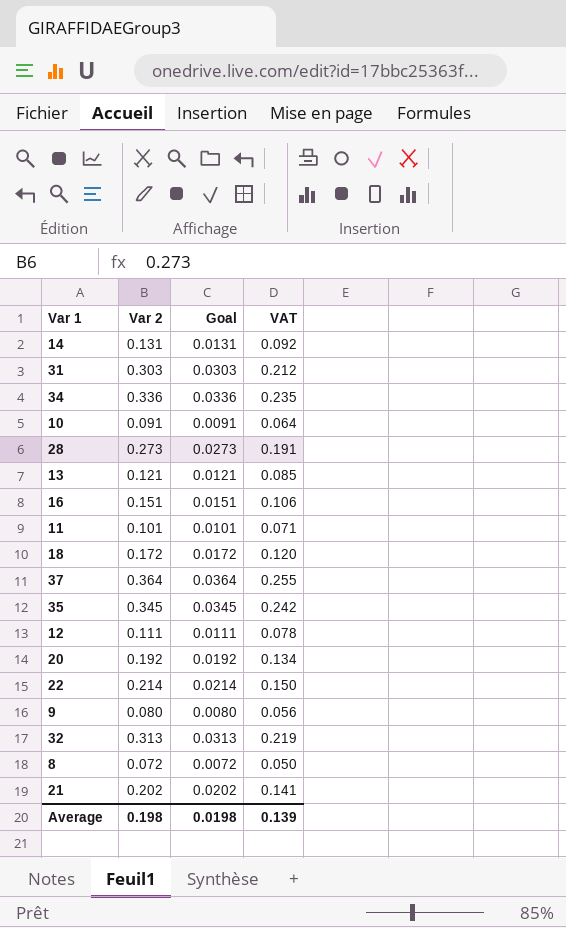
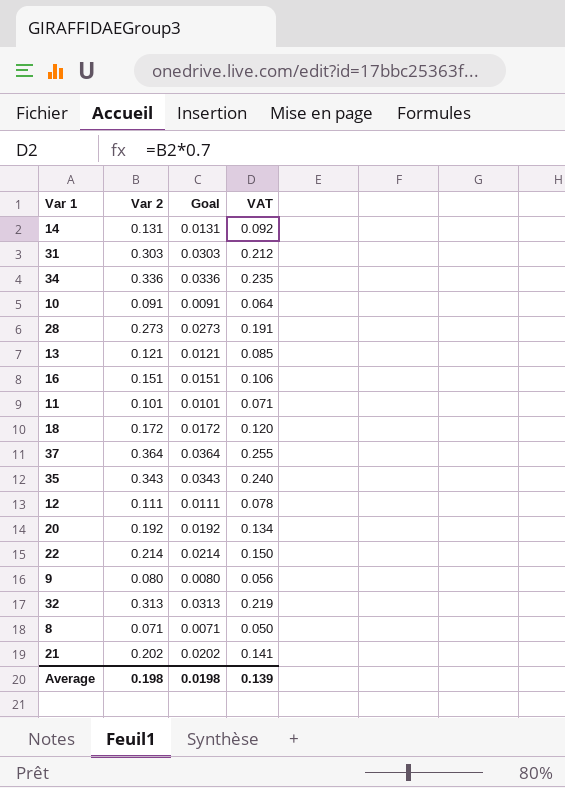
35 | Var 2: 0.345 -> 0.343
35 | Goal: 0.0345 -> 0.0343
35 | VAT: 0.242 -> 0.240
8 | Var 2: 0.072 -> 0.071
8 | Goal: 0.0072 -> 0.0071

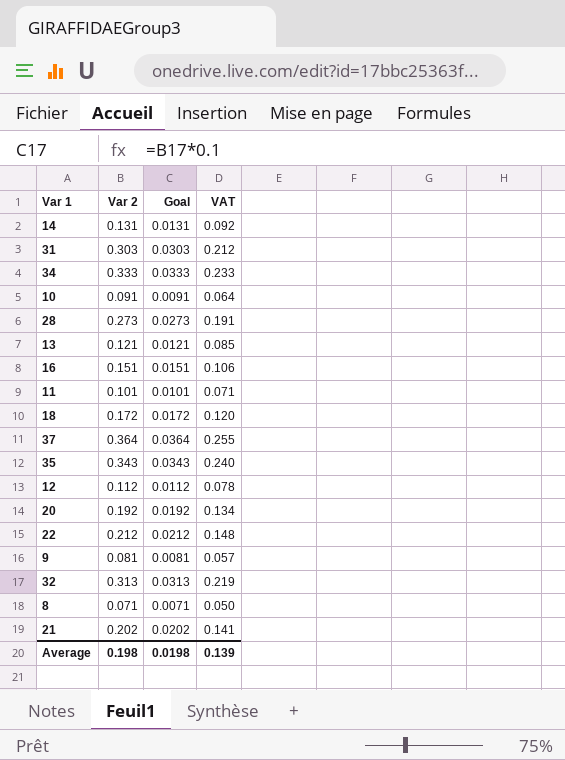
34 | Var 2: 0.336 -> 0.333
34 | Goal: 0.0336 -> 0.0333
34 | VAT: 0.235 -> 0.233
12 | Var 2: 0.111 -> 0.112
12 | Goal: 0.0111 -> 0.0112
22 | Var 2: 0.214 -> 0.212
22 | Goal: 0.0214 -> 0.0212
22 | VAT: 0.150 -> 0.148
9 | Var 2: 0.080 -> 0.081
9 | Goal: 0.0080 -> 0.0081
9 | VAT: 0.056 -> 0.057

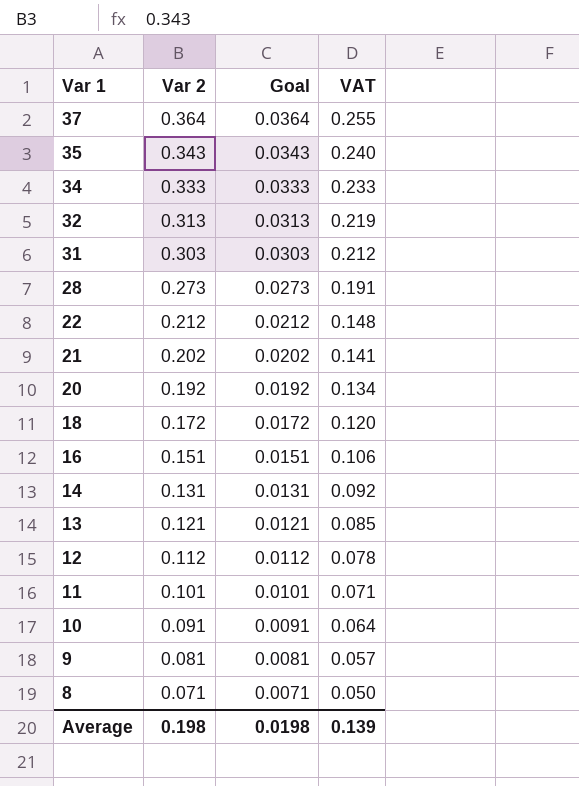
row order: none -> Var 1 descending

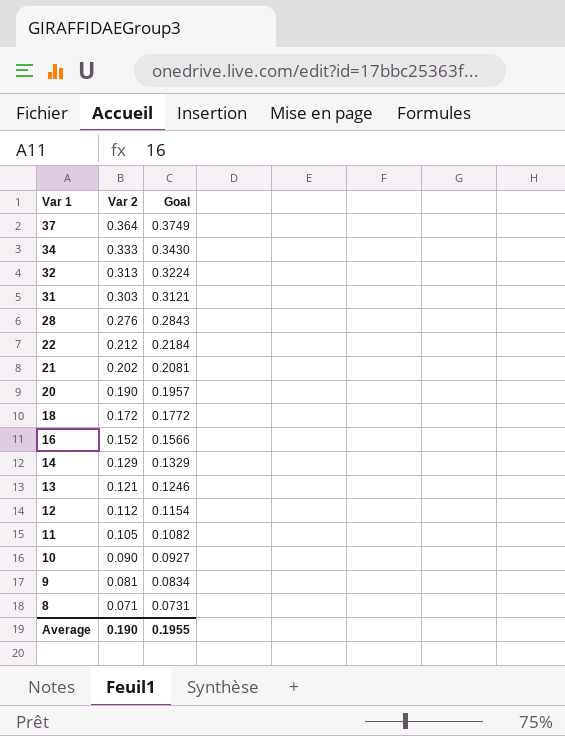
column VAT | formula: [Var 2] * 0.7 -> none
column Goal | formula: [Var 2] * 0.1 -> [Var 2] * 1.03
row 35: 0.343 | 0.0343 | 0.240 -> none
28 | Var 2: 0.273 -> 0.276
20 | Var 2: 0.192 -> 0.190
16 | Var 2: 0.151 -> 0.152
14 | Var 2: 0.131 -> 0.129
11 | Var 2: 0.101 -> 0.105
10 | Var 2: 0.091 -> 0.090
Average | Var 2: 0.198 -> 0.190
Average | Goal: 0.0198 -> 0.1955

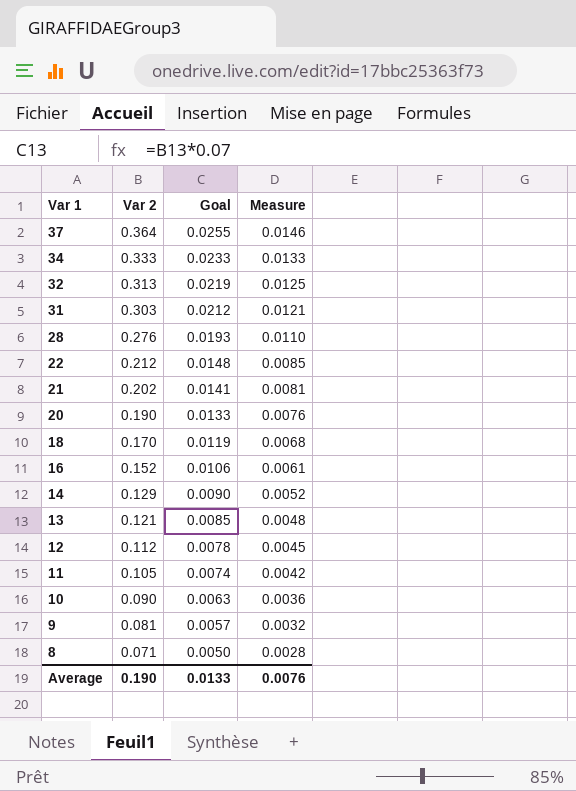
column Goal | formula: [Var 2] * 1.03 -> [Var 2] * 0.07
column Measure | formula: none -> [Var 2] * 0.04
18 | Var 2: 0.172 -> 0.170
Average | Goal: 0.1955 -> 0.0133

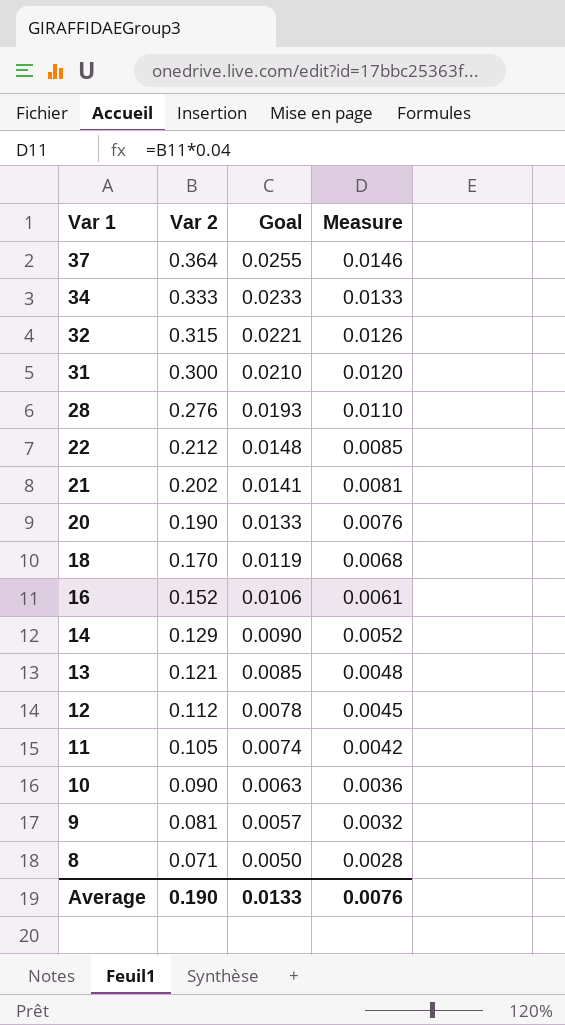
32 | Var 2: 0.313 -> 0.315
32 | Goal: 0.0219 -> 0.0221
32 | Measure: 0.0125 -> 0.0126
31 | Var 2: 0.303 -> 0.300
31 | Goal: 0.0212 -> 0.0210
31 | Measure: 0.0121 -> 0.0120

